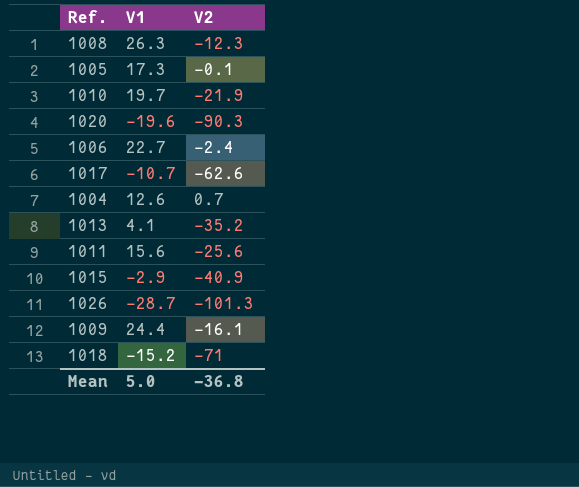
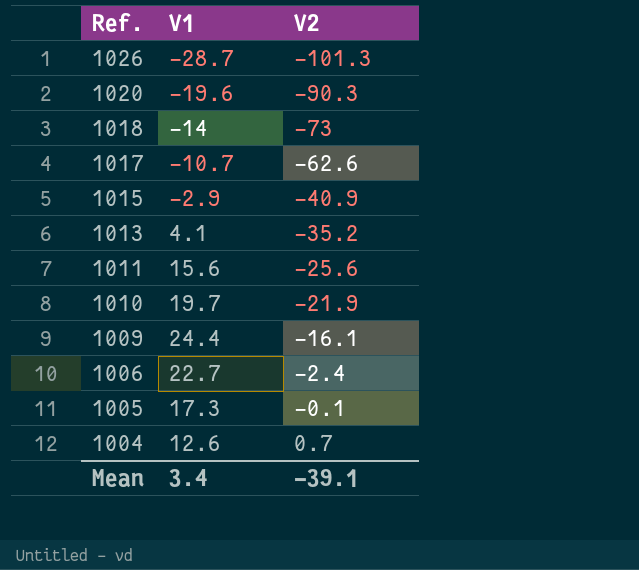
row order: none -> Ref. descending
row 1008: 26.3 | -12.3 -> none
1018 | V1: -15.2 -> -14
1018 | V2: -71 -> -73
Mean | V1: 5.0 -> 3.4
Mean | V2: -36.8 -> -39.1

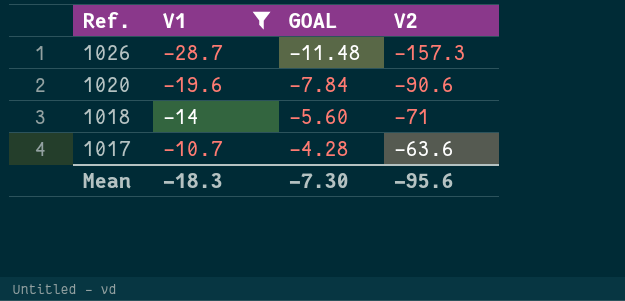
filter: none -> V1 <= -10.7
column GOAL | formula: none -> [V1] * 0.4
1026 | V2: -101.3 -> -157.3
1020 | V2: -90.3 -> -90.6
1018 | V2: -73 -> -71
1017 | V2: -62.6 -> -63.6
Mean | V1: 3.4 -> -18.3
Mean | V2: -39.1 -> -95.6

